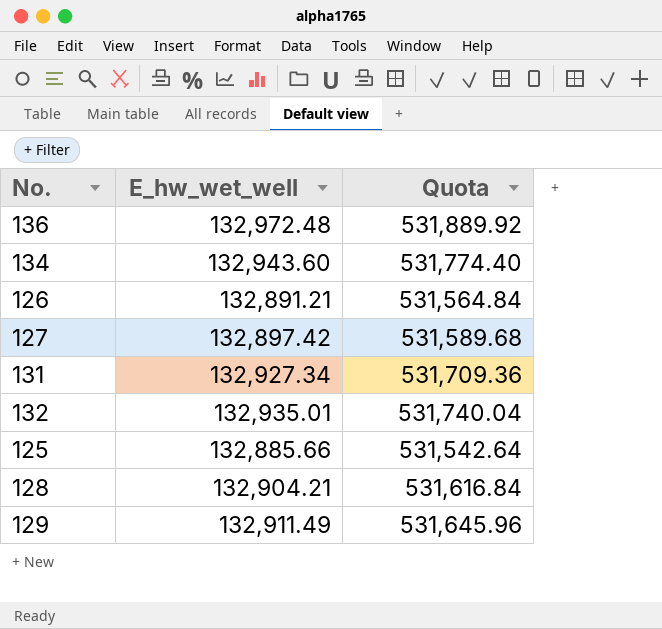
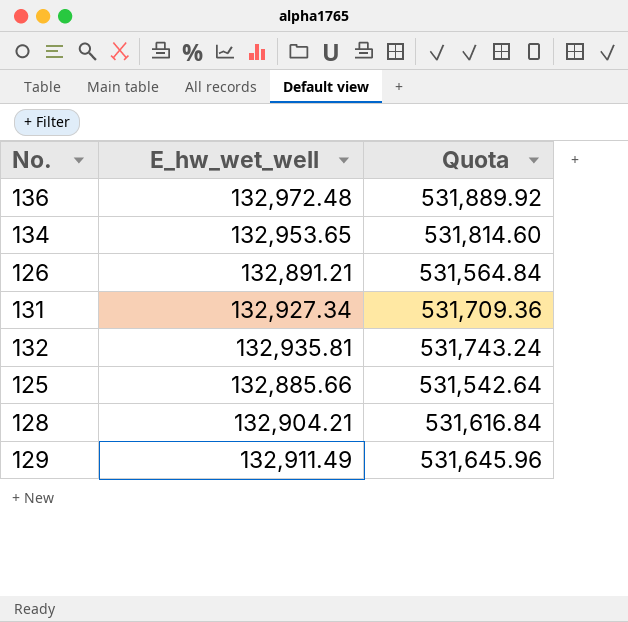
row 127: 132,897.42 | 531,589.68 -> none
134 | E_hw_wet_well: 132,943.60 -> 132,953.65
134 | Quota: 531,774.40 -> 531,814.60
132 | E_hw_wet_well: 132,935.01 -> 132,935.81
132 | Quota: 531,740.04 -> 531,743.24

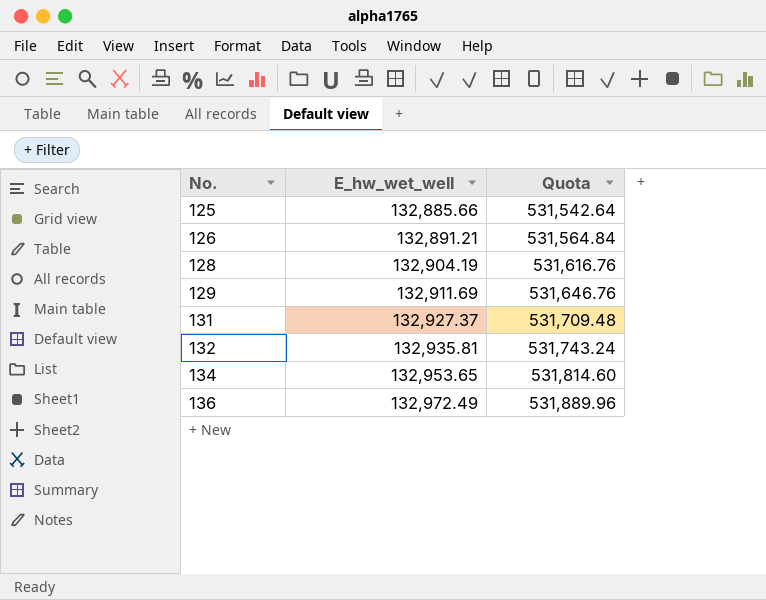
row order: none -> No. ascending
128 | E_hw_wet_well: 132,904.21 -> 132,904.19
128 | Quota: 531,616.84 -> 531,616.76
129 | E_hw_wet_well: 132,911.49 -> 132,911.69
129 | Quota: 531,645.96 -> 531,646.76
131 | E_hw_wet_well: 132,927.34 -> 132,927.37
131 | Quota: 531,709.36 -> 531,709.48
136 | E_hw_wet_well: 132,972.48 -> 132,972.49
136 | Quota: 531,889.92 -> 531,889.96

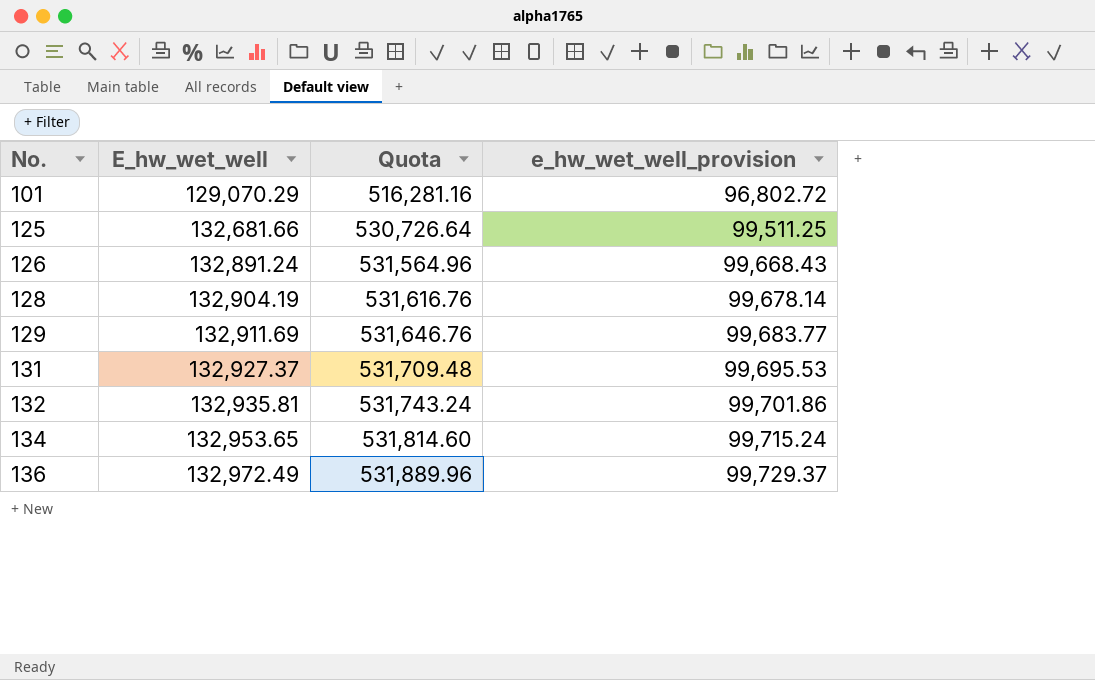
column e_hw_wet_well_provision | formula: none -> [E_hw_wet_well] * 0.75
row 101: none -> 129,070.29 | 516,281.16 | 96,802.72
125 | E_hw_wet_well: 132,885.66 -> 132,681.66
125 | Quota: 531,542.64 -> 530,726.64
126 | E_hw_wet_well: 132,891.21 -> 132,891.24
126 | Quota: 531,564.84 -> 531,564.96

